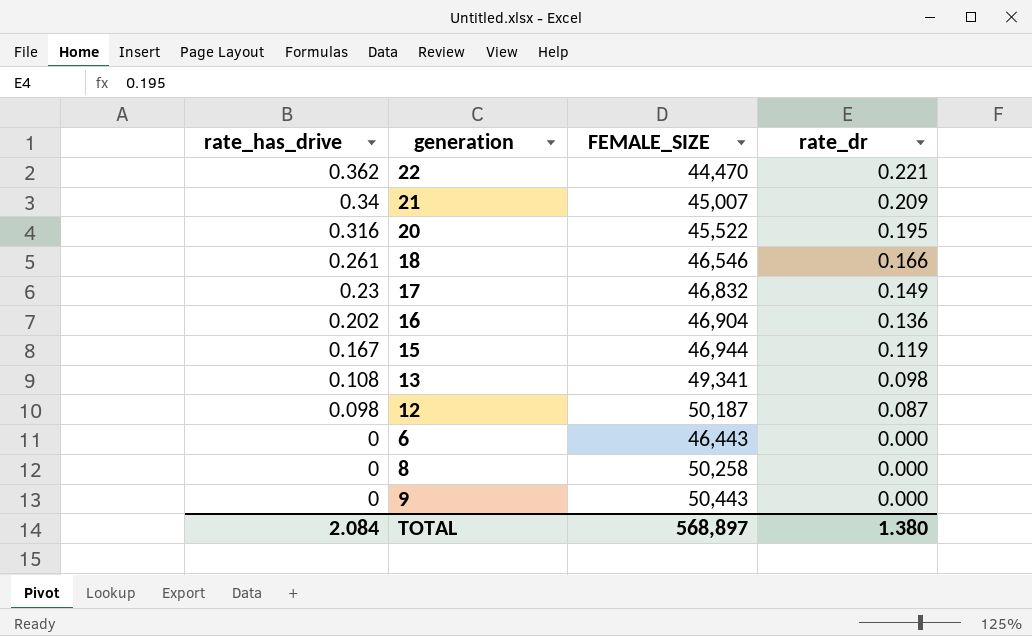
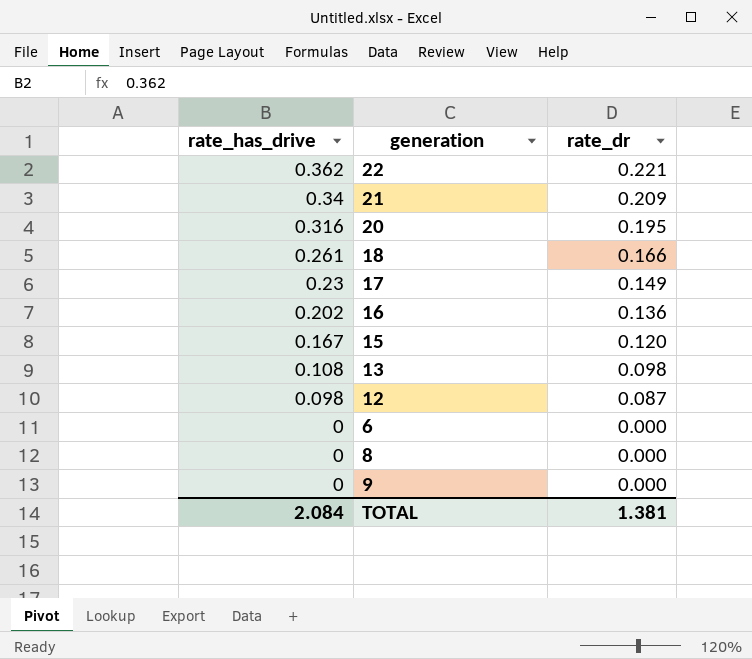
column FEMALE_SIZE | position: 3 -> none
15 | rate_dr: 0.119 -> 0.120
TOTAL | rate_dr: 1.380 -> 1.381

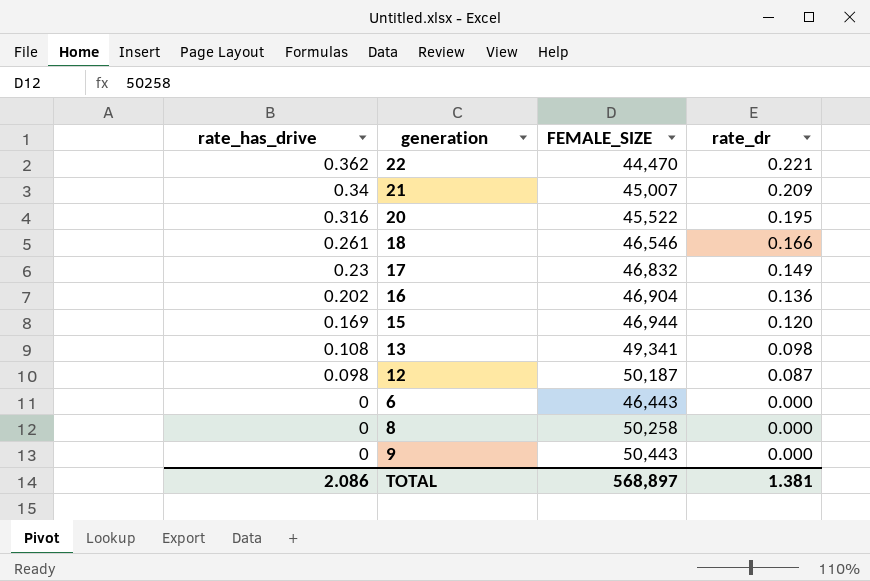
column FEMALE_SIZE | position: none -> 3
15 | rate_has_drive: 0.167 -> 0.169
TOTAL | rate_has_drive: 2.084 -> 2.086

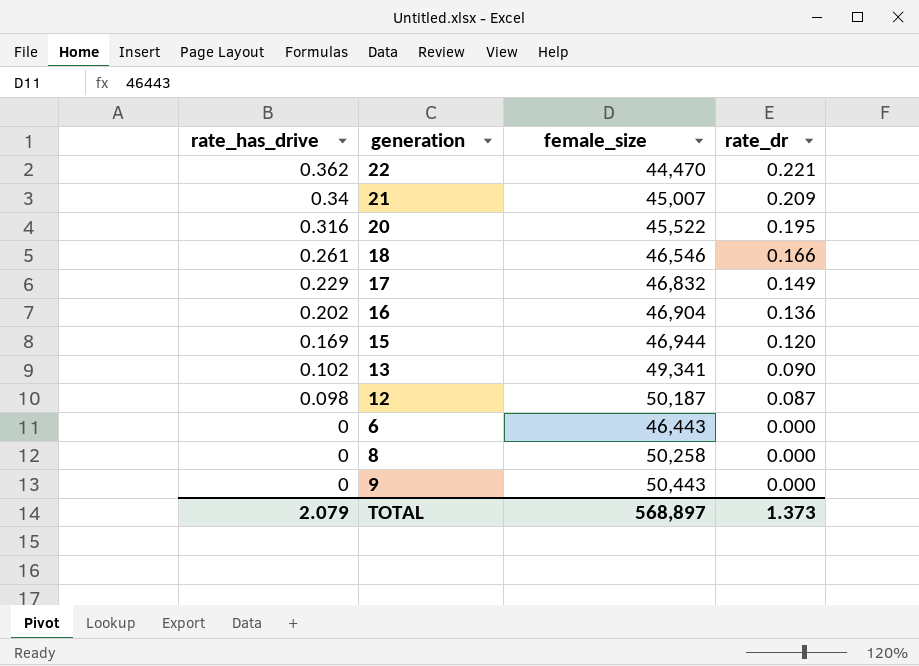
column name: FEMALE_SIZE -> female_size
17 | rate_has_drive: 0.23 -> 0.229
13 | rate_has_drive: 0.108 -> 0.102
13 | rate_dr: 0.098 -> 0.090
TOTAL | rate_has_drive: 2.086 -> 2.079
TOTAL | rate_dr: 1.381 -> 1.373

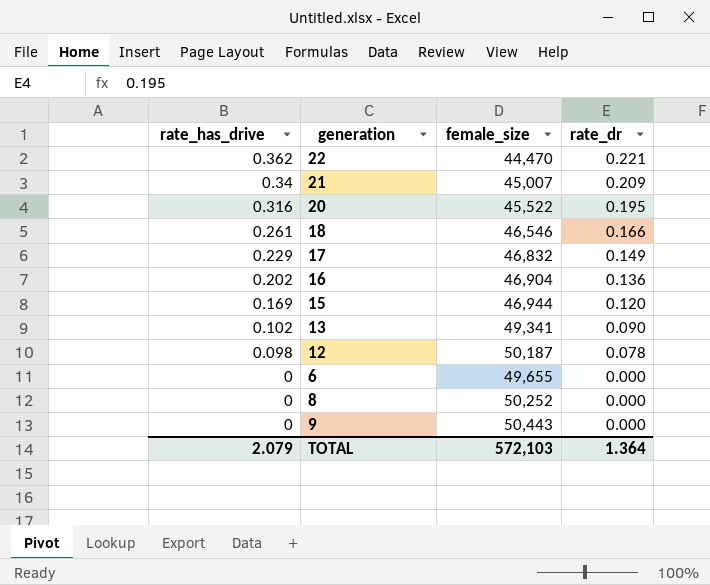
12 | rate_dr: 0.087 -> 0.078
6 | female_size: 46,443 -> 49,655
8 | female_size: 50,258 -> 50,252
TOTAL | female_size: 568,897 -> 572,103
TOTAL | rate_dr: 1.373 -> 1.364

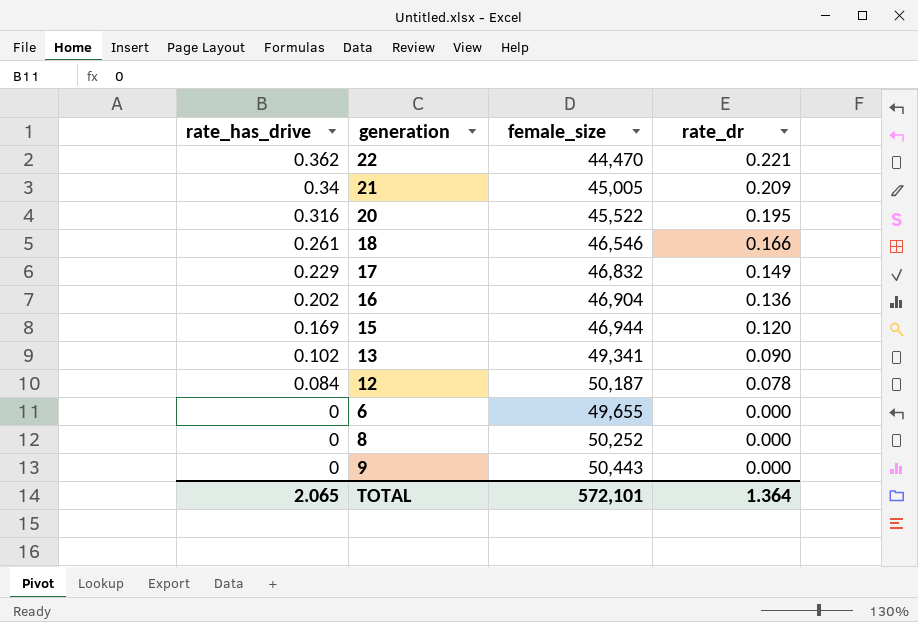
21 | female_size: 45,007 -> 45,005
12 | rate_has_drive: 0.098 -> 0.084
TOTAL | rate_has_drive: 2.079 -> 2.065
TOTAL | female_size: 572,103 -> 572,101

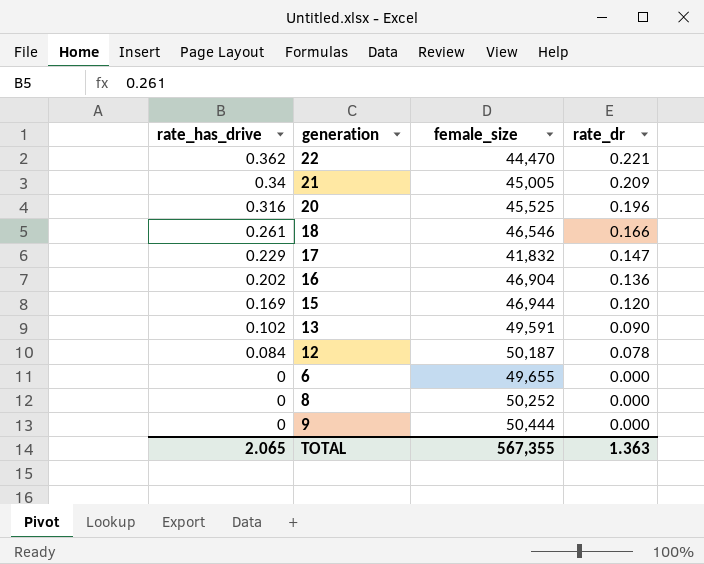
20 | female_size: 45,522 -> 45,525
20 | rate_dr: 0.195 -> 0.196
17 | female_size: 46,832 -> 41,832
17 | rate_dr: 0.149 -> 0.147
13 | female_size: 49,341 -> 49,591
9 | female_size: 50,443 -> 50,444
TOTAL | female_size: 572,101 -> 567,355
TOTAL | rate_dr: 1.364 -> 1.363

